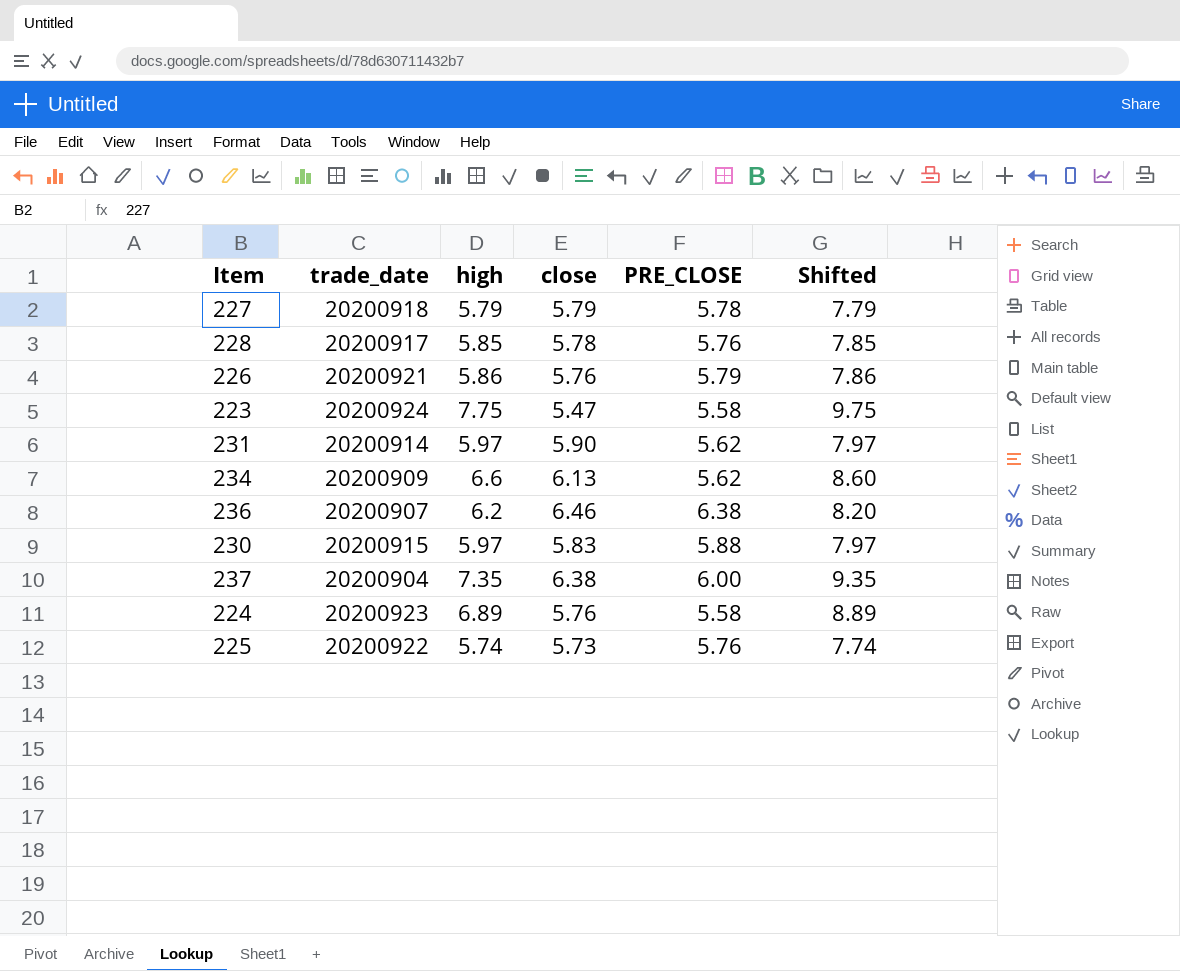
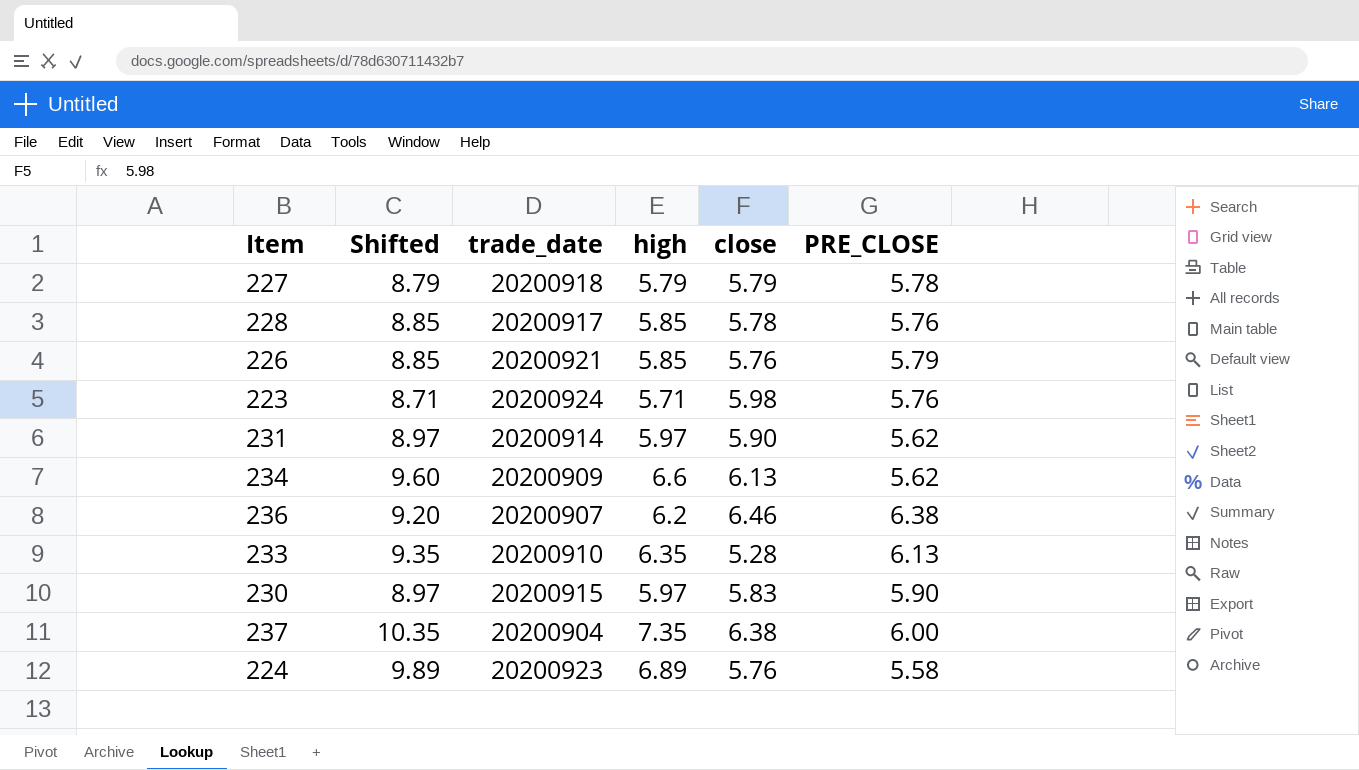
column Shifted | formula: [high] + 2 -> [high] + 3
column Shifted | position: 6 -> 2
row 225: 20200922 | 5.74 | 5.73 | 5.76 | 7.74 -> none
226 | high: 5.86 -> 5.85
223 | high: 7.75 -> 5.71
223 | close: 5.47 -> 5.98
223 | PRE_CLOSE: 5.58 -> 5.76
row 233: none -> 9.35 | 20200910 | 6.35 | 5.28 | 6.13
230 | PRE_CLOSE: 5.88 -> 5.90

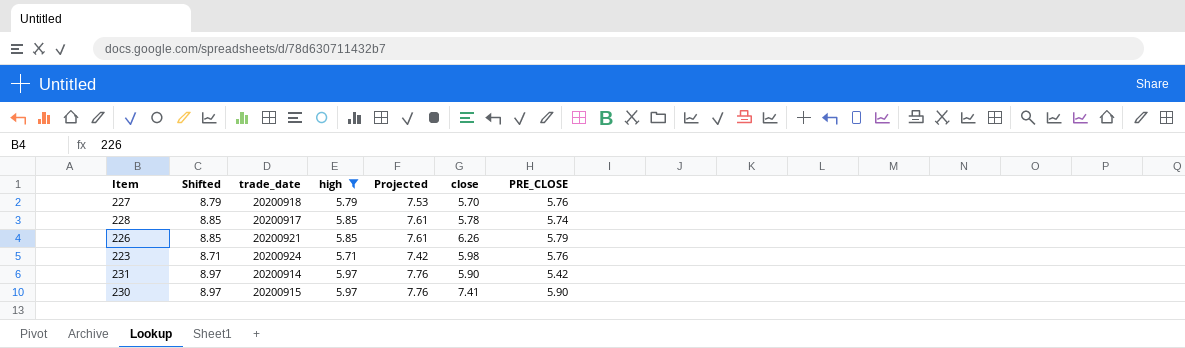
filter: none -> high <= 5.97
column Projected | formula: none -> [high] * 1.3
227 | close: 5.79 -> 5.70
227 | PRE_CLOSE: 5.78 -> 5.76
228 | PRE_CLOSE: 5.76 -> 5.74
226 | close: 5.76 -> 6.26
231 | PRE_CLOSE: 5.62 -> 5.42
230 | close: 5.83 -> 7.41

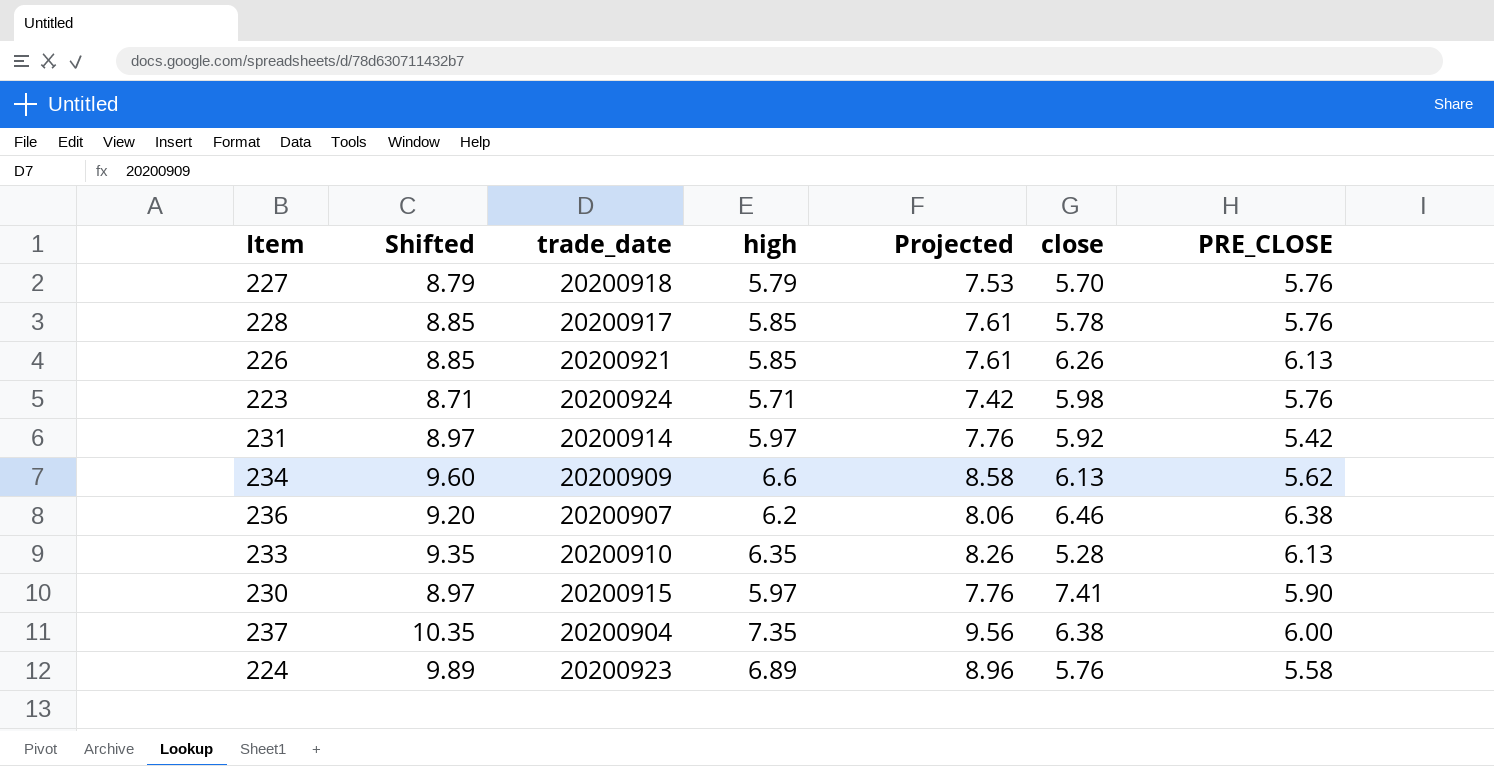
filter: high <= 5.97 -> none
228 | PRE_CLOSE: 5.74 -> 5.76
226 | PRE_CLOSE: 5.79 -> 6.13
231 | close: 5.90 -> 5.92

